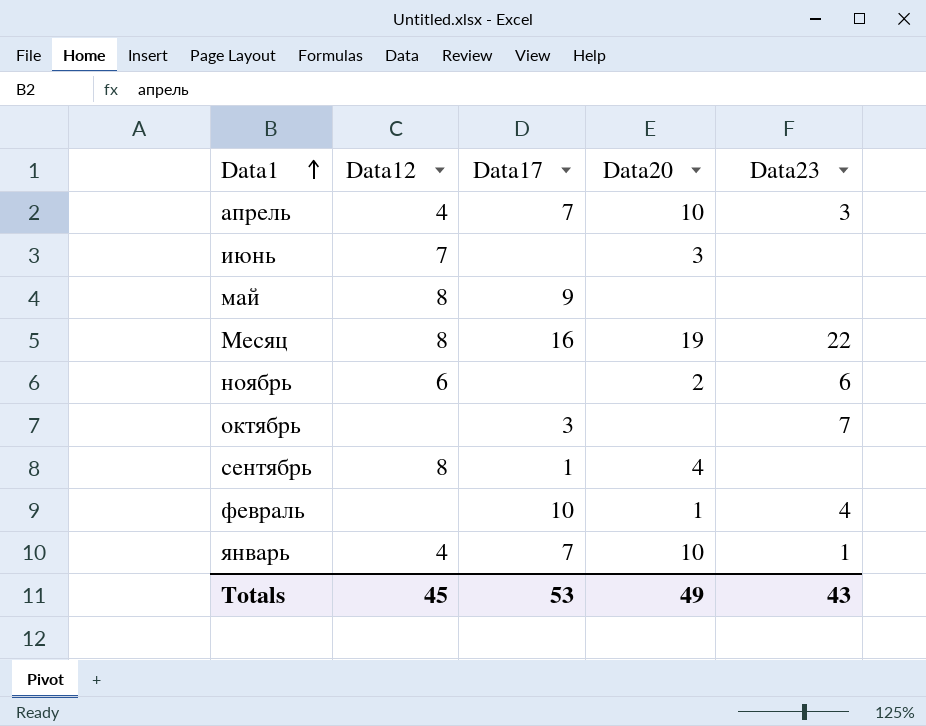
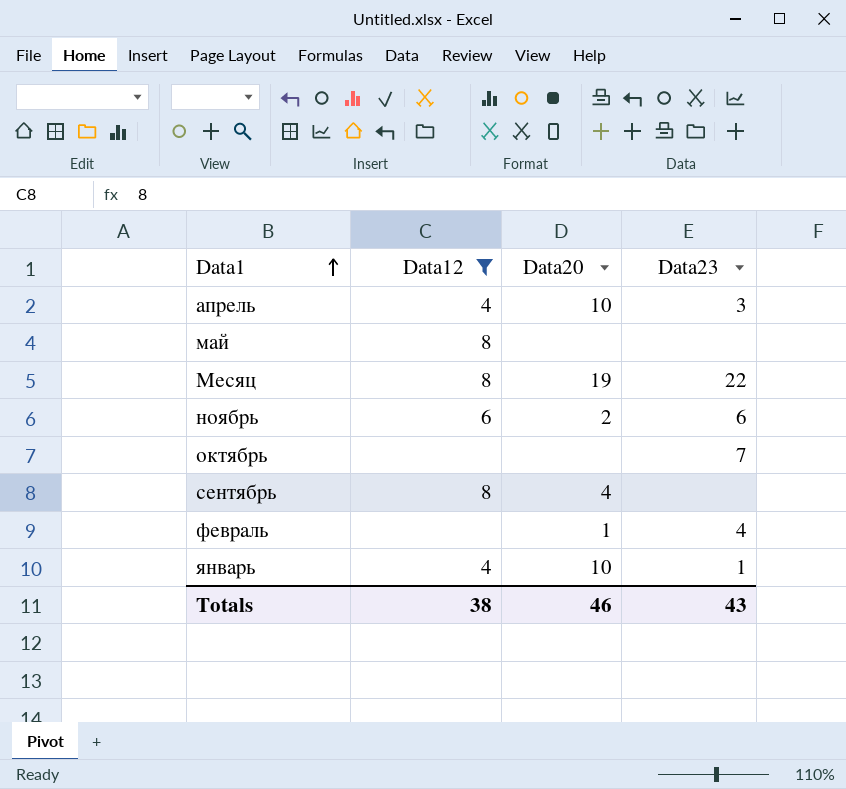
filter: none -> Data12 != 7
column Data17 | position: 3 -> none
Totals | Data12: 45 -> 38
Totals | Data20: 49 -> 46

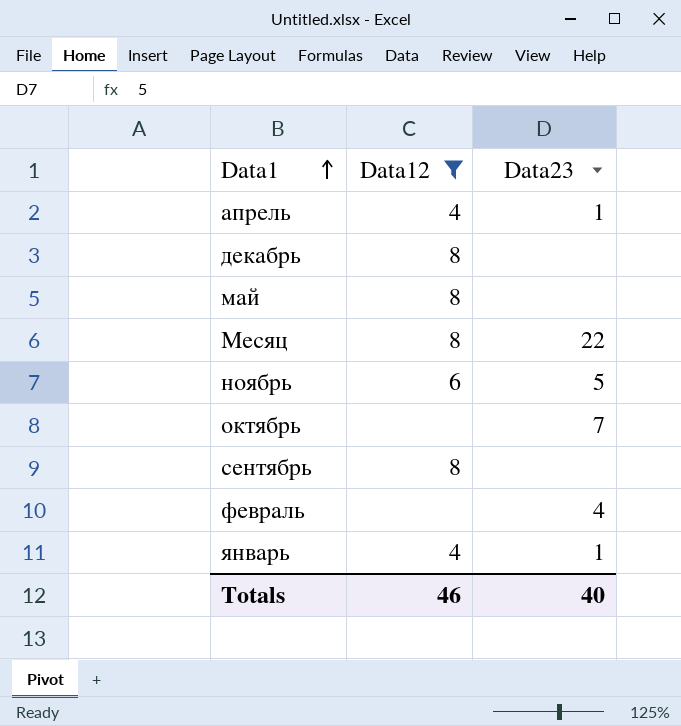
column Data20 | position: 3 -> none
апрель | Data23: 3 -> 1
row декабрь: none -> 8 | none
ноябрь | Data23: 6 -> 5
Totals | Data12: 38 -> 46
Totals | Data23: 43 -> 40

